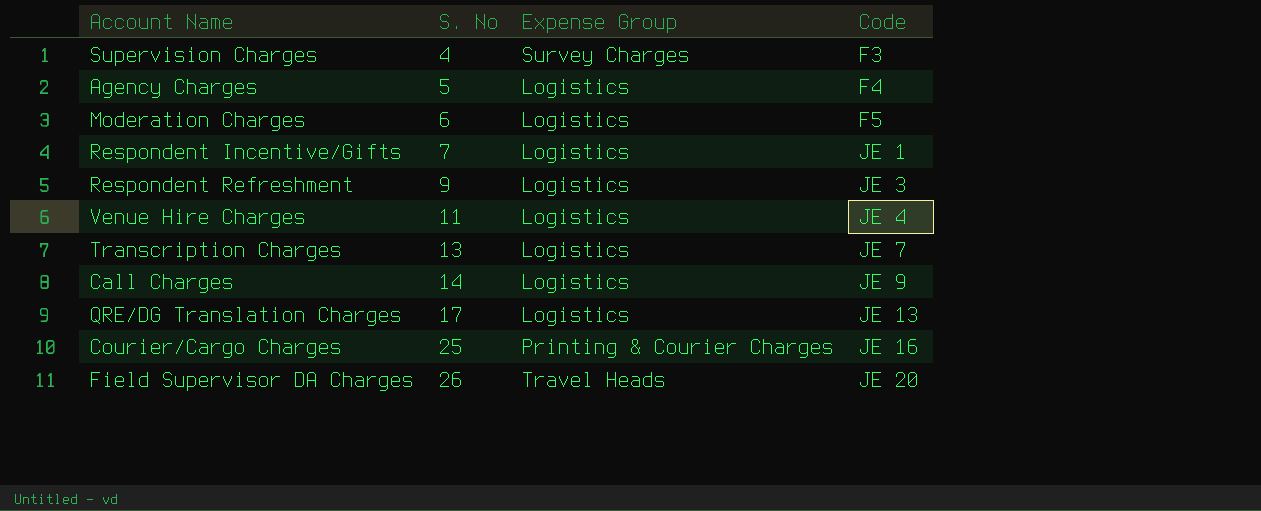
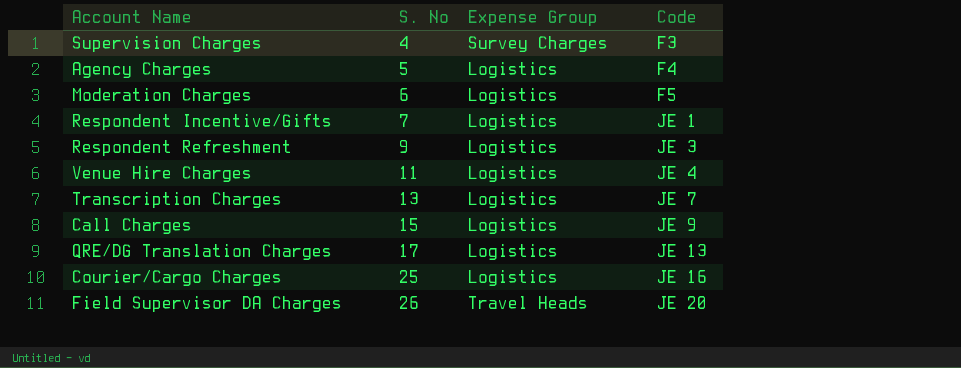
Call Charges | S. No: 14 -> 15
Courier/Cargo Charges | Expense Group: Printing & Courier Charges -> Logistics

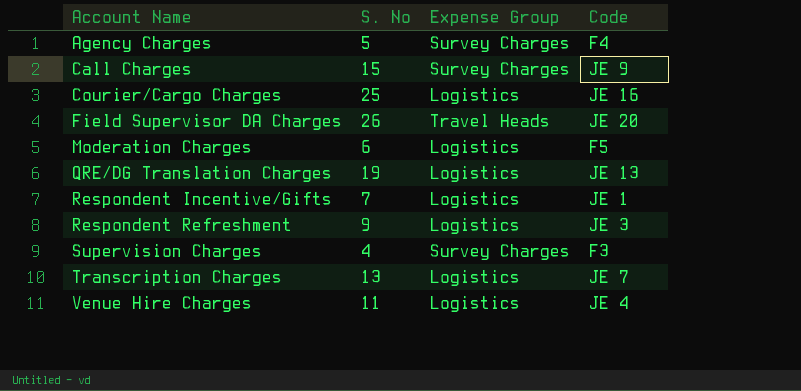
row order: S. No ascending -> Account Name ascending
Agency Charges | Expense Group: Logistics -> Survey Charges
Call Charges | Expense Group: Logistics -> Survey Charges
QRE/DG Translation Charges | S. No: 17 -> 19

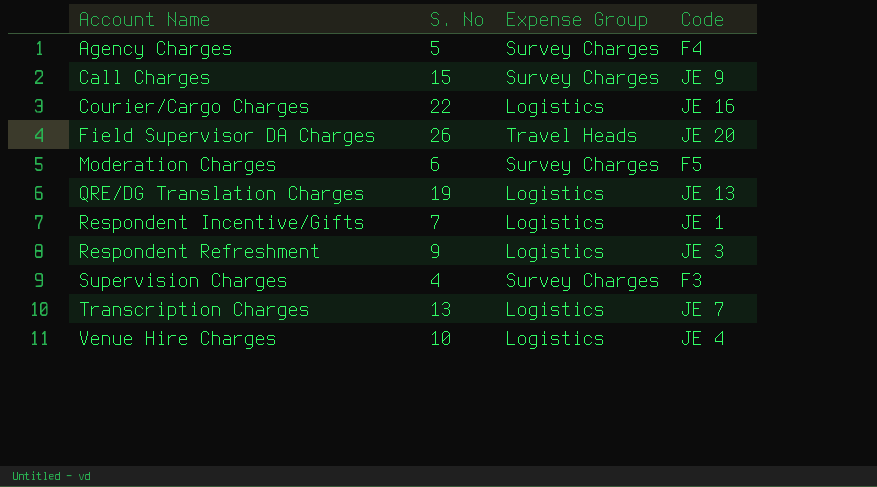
Courier/Cargo Charges | S. No: 25 -> 22
Moderation Charges | Expense Group: Logistics -> Survey Charges
Venue Hire Charges | S. No: 11 -> 10

